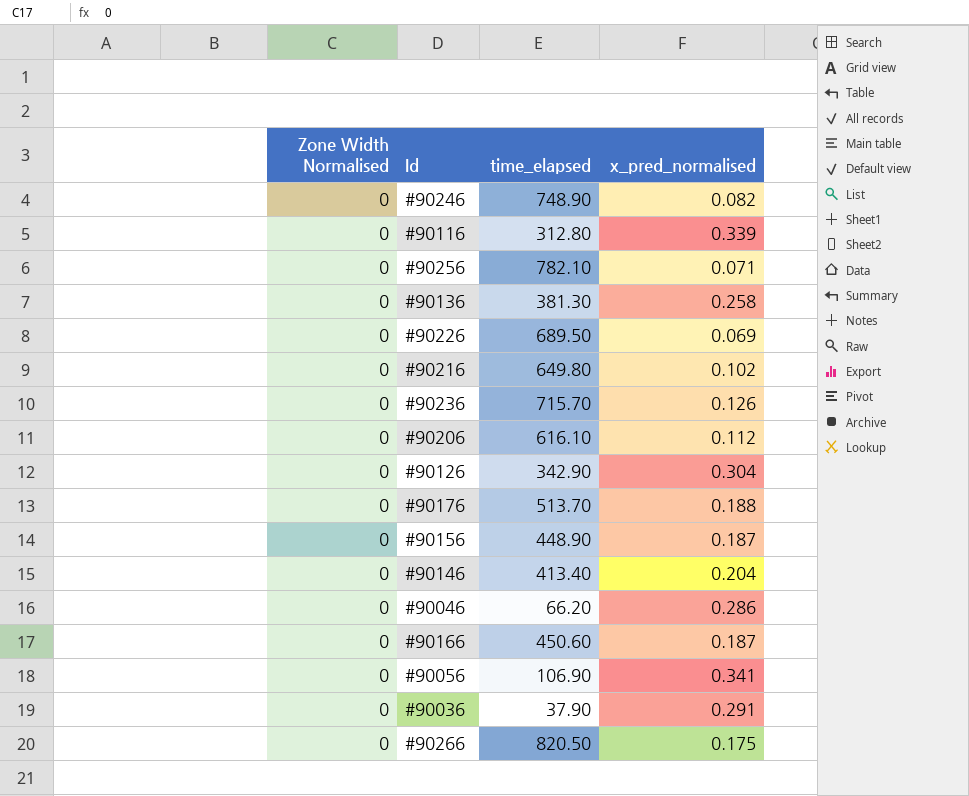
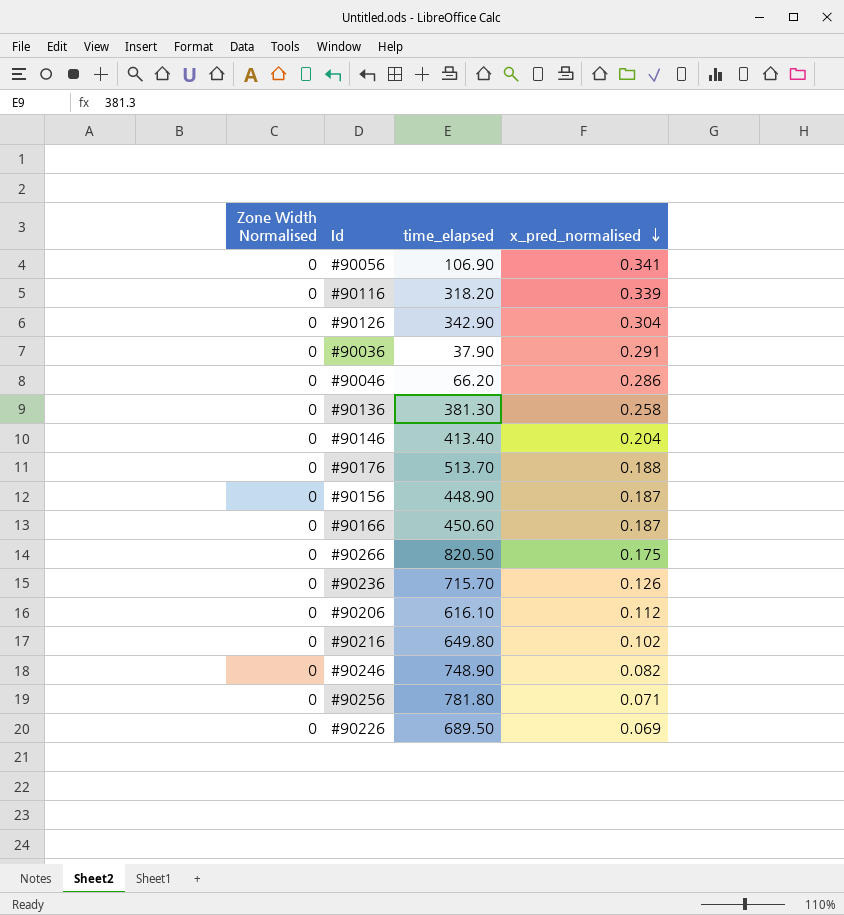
row order: none -> x_pred_normalised descending
#90116 | time_elapsed: 312.80 -> 318.20
#90256 | time_elapsed: 782.10 -> 781.80

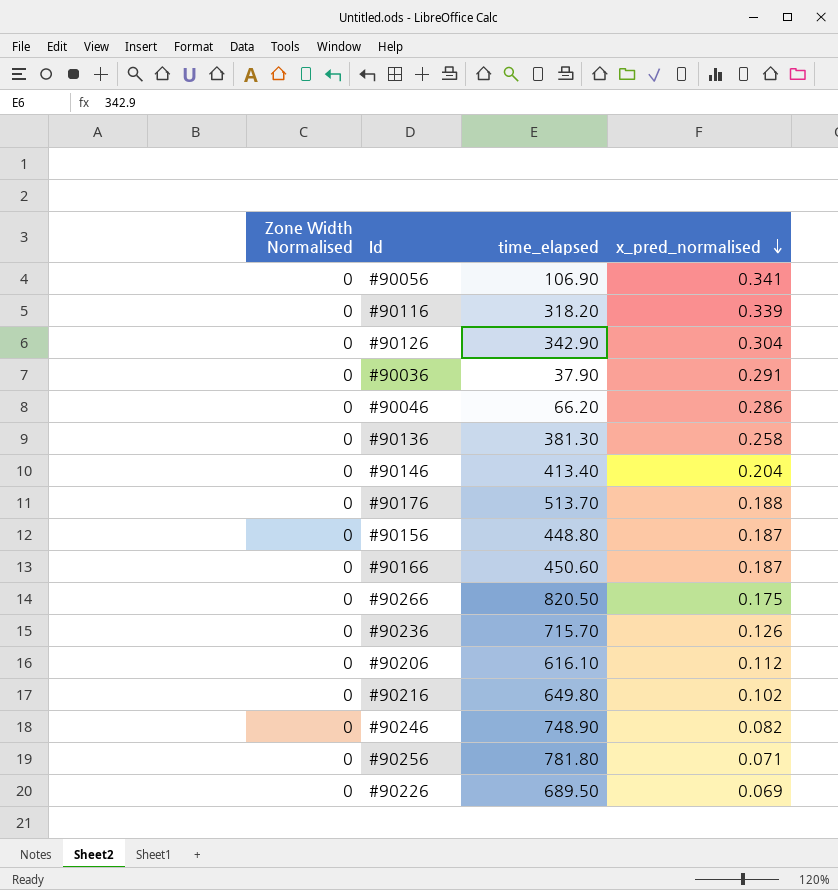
#90156 | time_elapsed: 448.90 -> 448.80

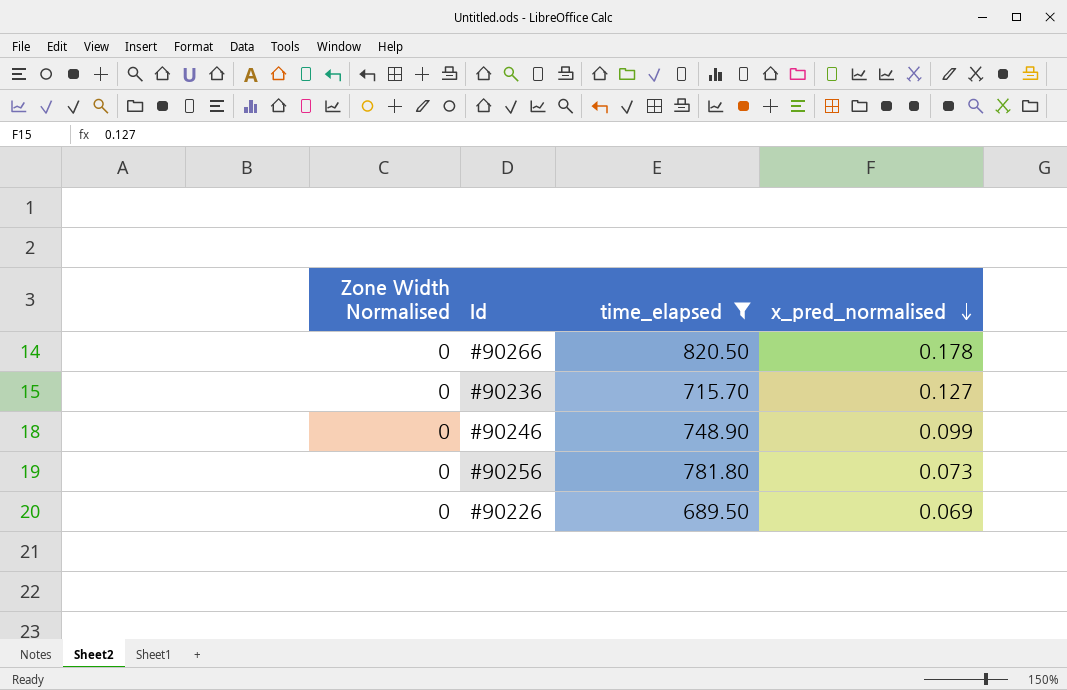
filter: none -> time_elapsed >= 689.50
#90266 | x_pred_normalised: 0.175 -> 0.178
#90236 | x_pred_normalised: 0.126 -> 0.127
#90246 | x_pred_normalised: 0.082 -> 0.099
#90256 | x_pred_normalised: 0.071 -> 0.073

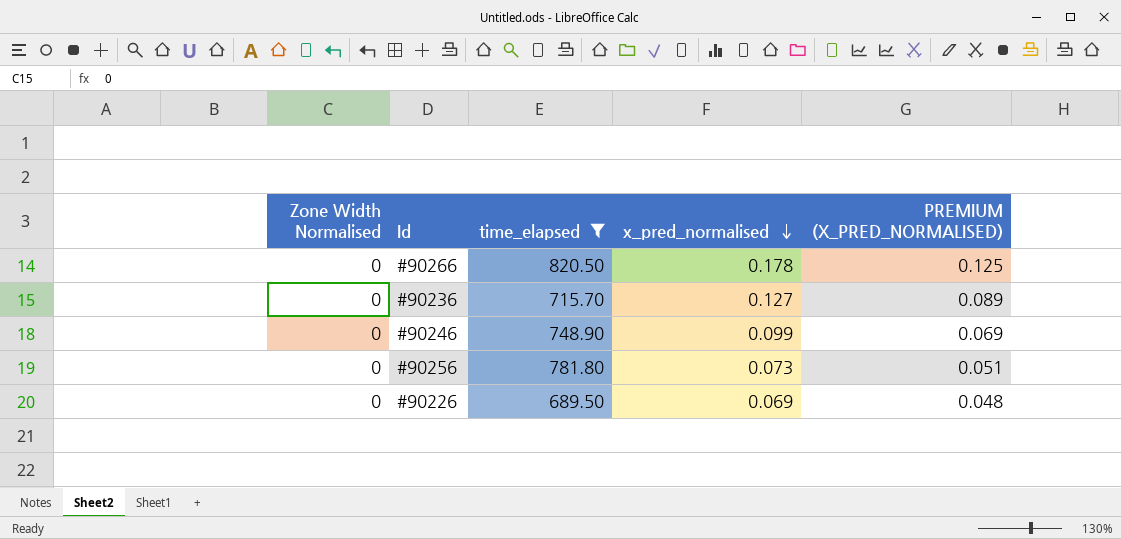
column PREMIUM (X_PRED_NORMALISED) | formula: none -> [x_pred_normalised] * 0.7

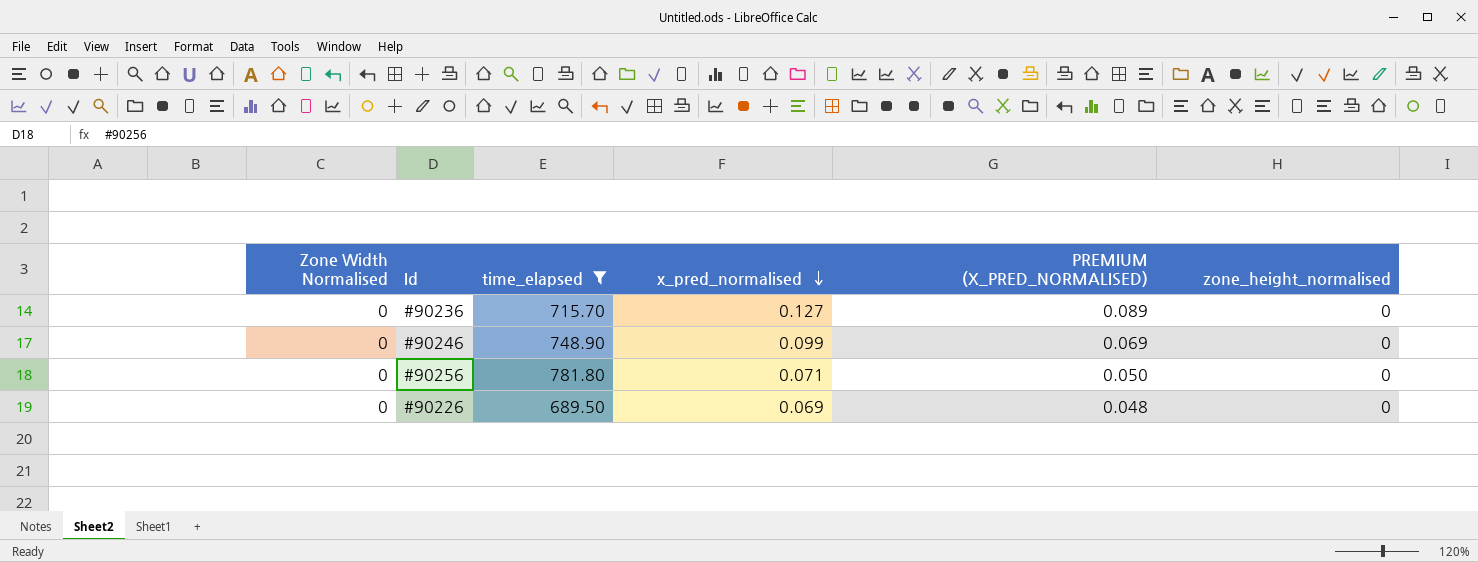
column zone_height_normalised | position: none -> 6
row #90266: 0 | 820.50 | 0.178 | 0.125 -> none
#90256 | x_pred_normalised: 0.073 -> 0.071
#90256 | PREMIUM (X_PRED_NORMALISED): 0.051 -> 0.050

